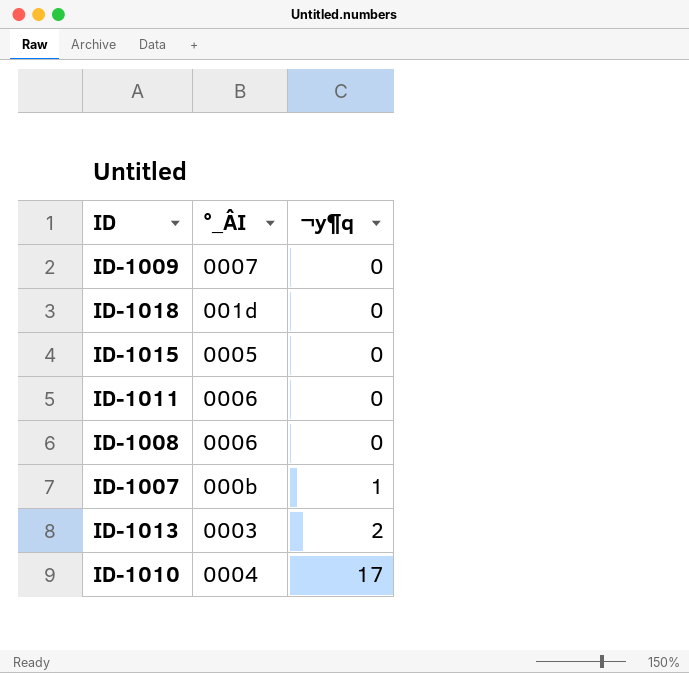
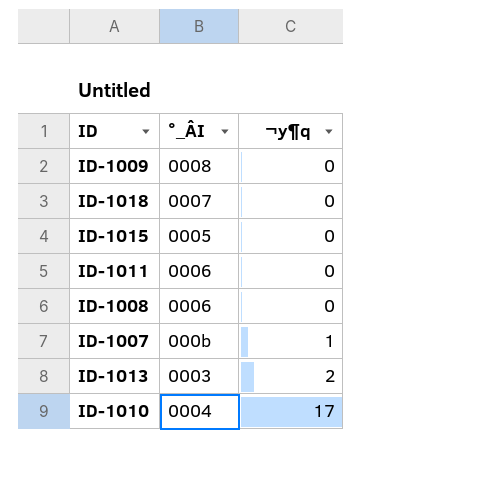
ID-1009 | °_ÂI: 0007 -> 0008
ID-1018 | °_ÂI: 001d -> 0007

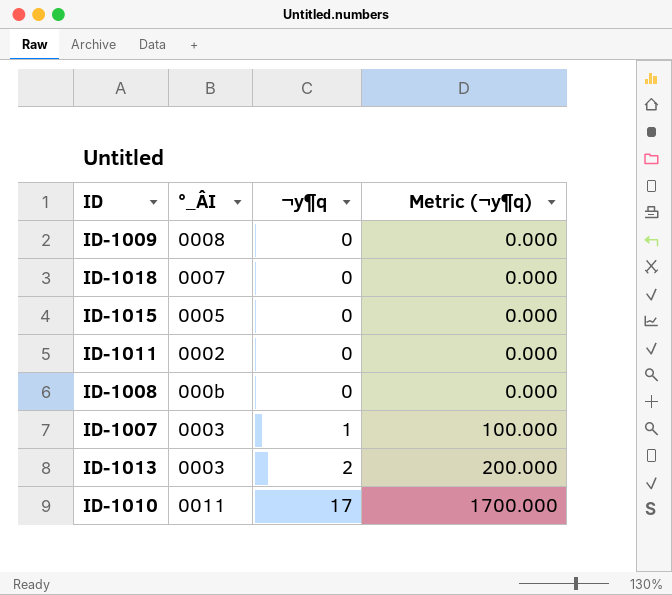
column Metric (¬y¶q) | formula: none -> [¬y¶q] * 100
ID-1011 | °_ÂI: 0006 -> 0002
ID-1008 | °_ÂI: 0006 -> 000b
ID-1007 | °_ÂI: 000b -> 0003
ID-1010 | °_ÂI: 0004 -> 0011

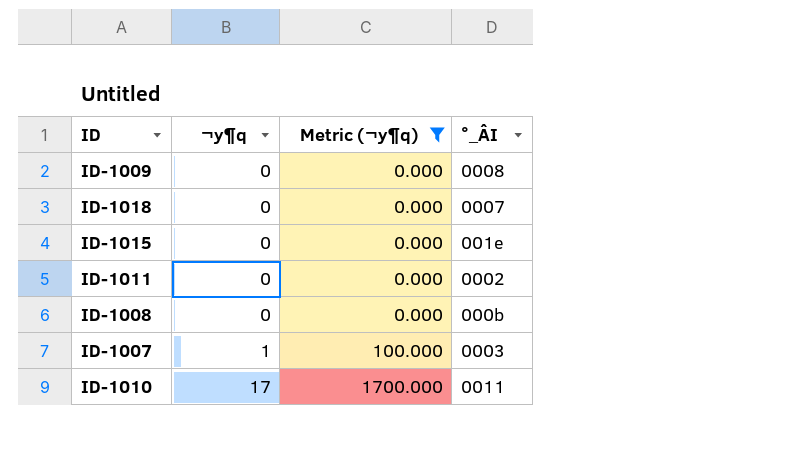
filter: none -> Metric (¬y¶q) != 200.000
column °_ÂI | position: 2 -> 4
ID-1015 | °_ÂI: 0005 -> 001e

